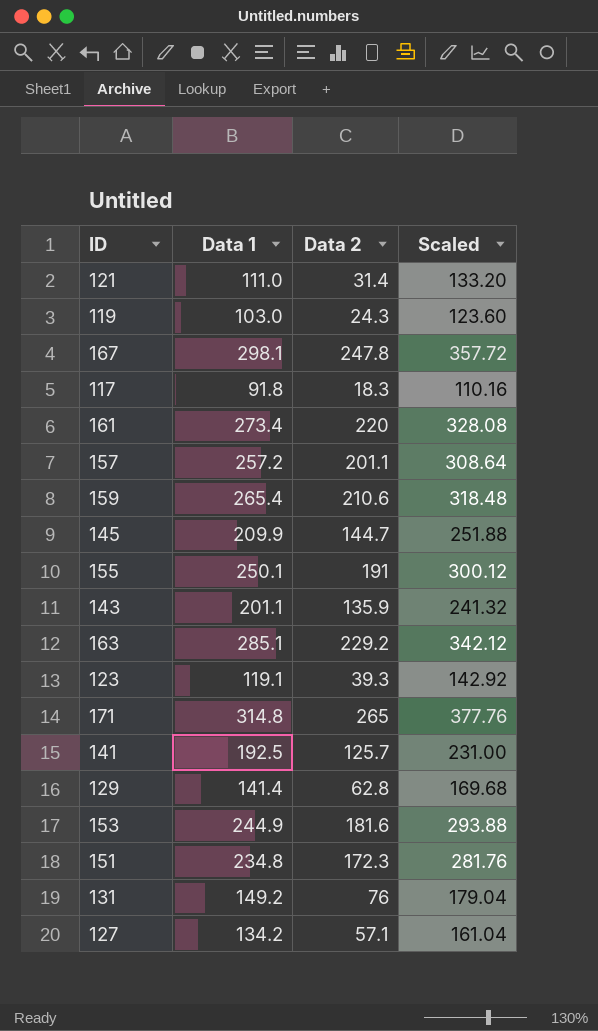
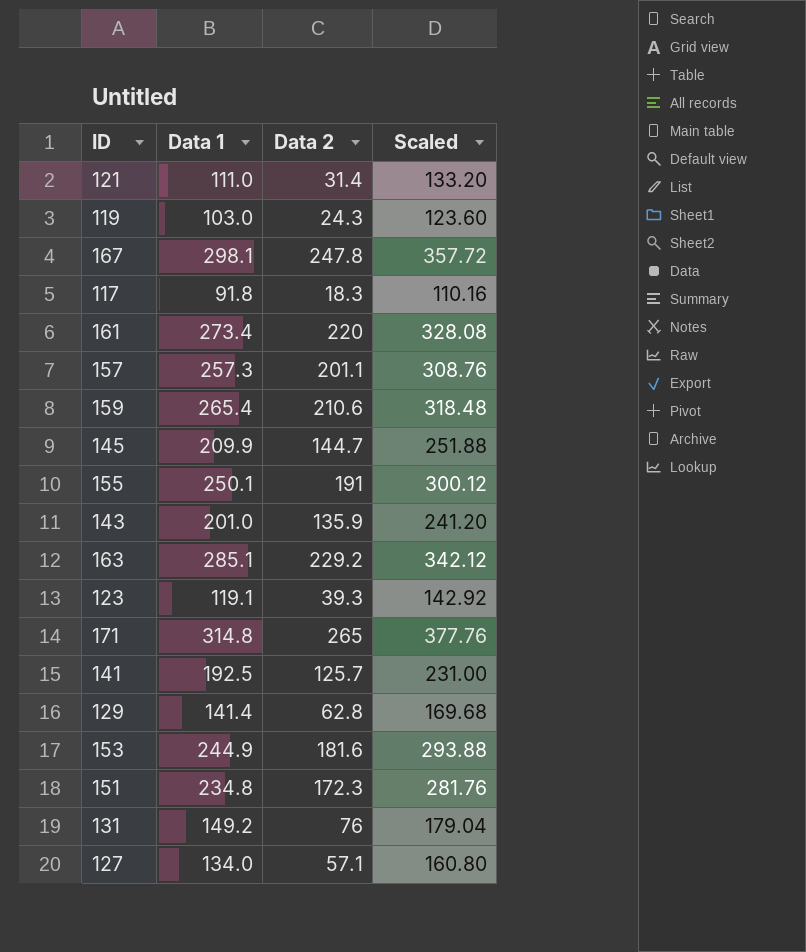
157 | Data 1: 257.2 -> 257.3
157 | Scaled: 308.64 -> 308.76
143 | Data 1: 201.1 -> 201.0
143 | Scaled: 241.32 -> 241.20
127 | Data 1: 134.2 -> 134.0
127 | Scaled: 161.04 -> 160.80

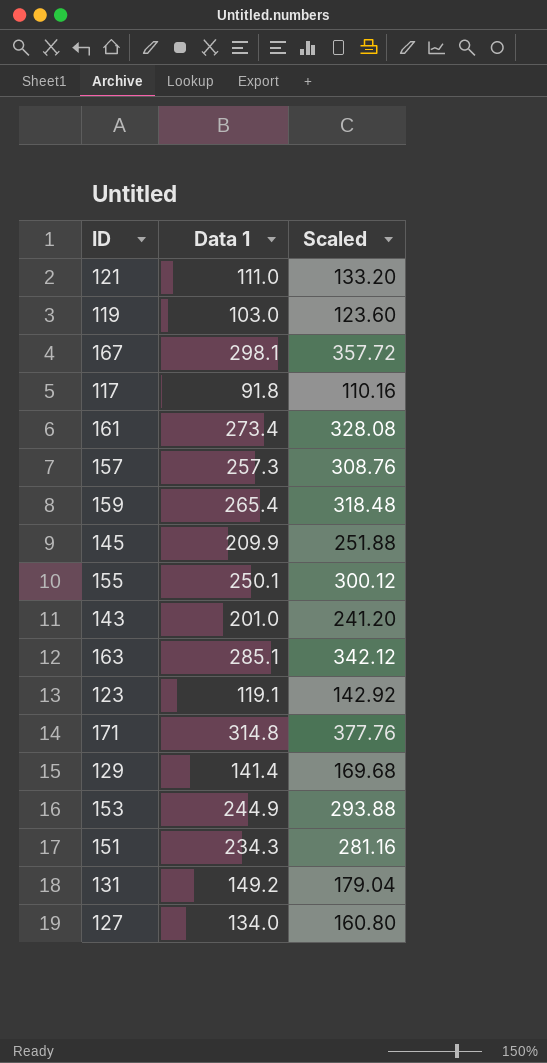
column Data 2 | position: 3 -> none
row 141: 192.5 | 125.7 | 231.00 -> none
151 | Data 1: 234.8 -> 234.3
151 | Scaled: 281.76 -> 281.16

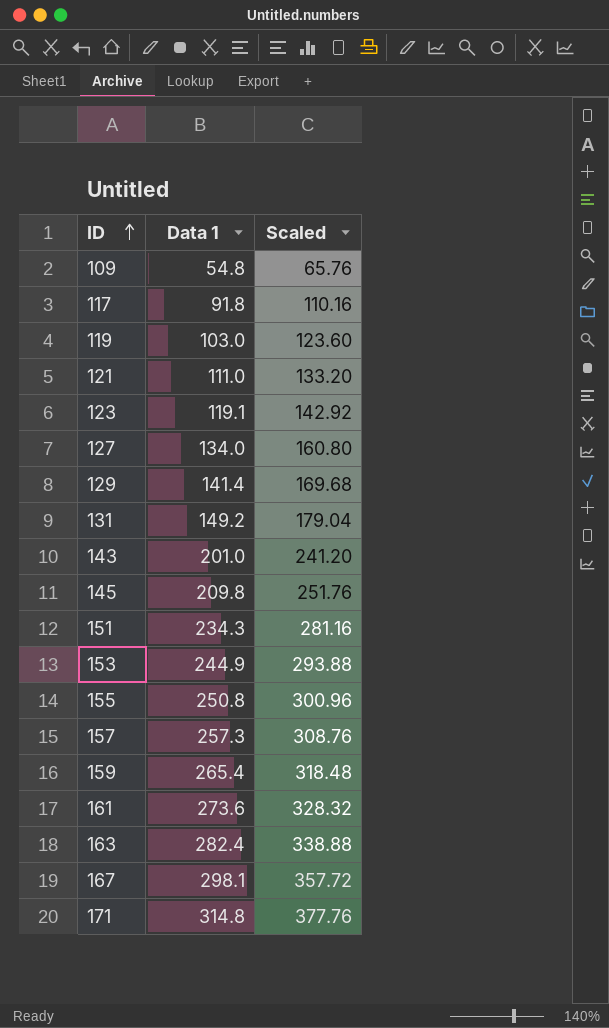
row order: none -> ID ascending
row 109: none -> 54.8 | 65.76
145 | Data 1: 209.9 -> 209.8
145 | Scaled: 251.88 -> 251.76
155 | Data 1: 250.1 -> 250.8
155 | Scaled: 300.12 -> 300.96
161 | Data 1: 273.4 -> 273.6
161 | Scaled: 328.08 -> 328.32
163 | Data 1: 285.1 -> 282.4
163 | Scaled: 342.12 -> 338.88

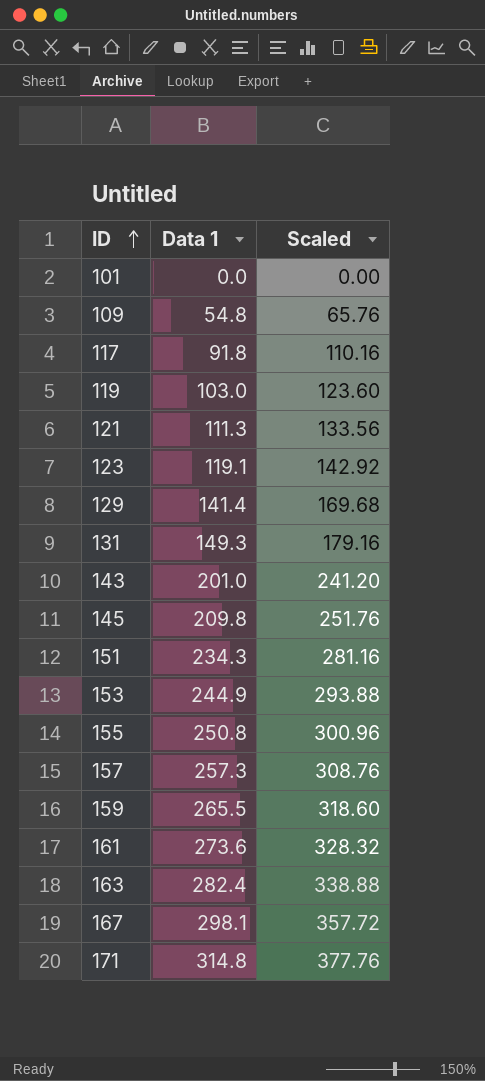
row 127: 134.0 | 160.80 -> none
row 101: none -> 0.0 | 0.00
121 | Data 1: 111.0 -> 111.3
121 | Scaled: 133.20 -> 133.56
131 | Data 1: 149.2 -> 149.3
131 | Scaled: 179.04 -> 179.16
159 | Data 1: 265.4 -> 265.5
159 | Scaled: 318.48 -> 318.60

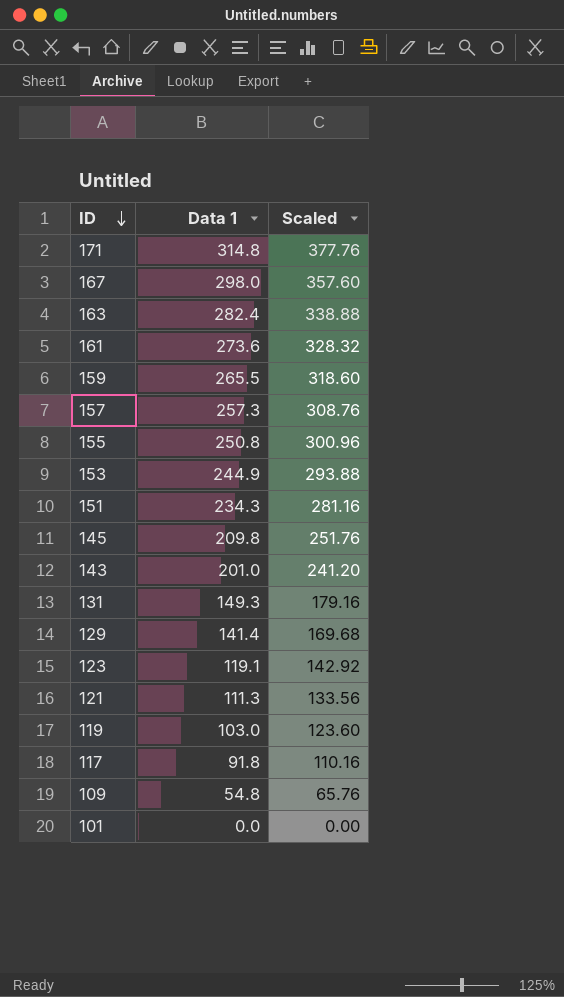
row order: ID ascending -> ID descending
167 | Data 1: 298.1 -> 298.0
167 | Scaled: 357.72 -> 357.60

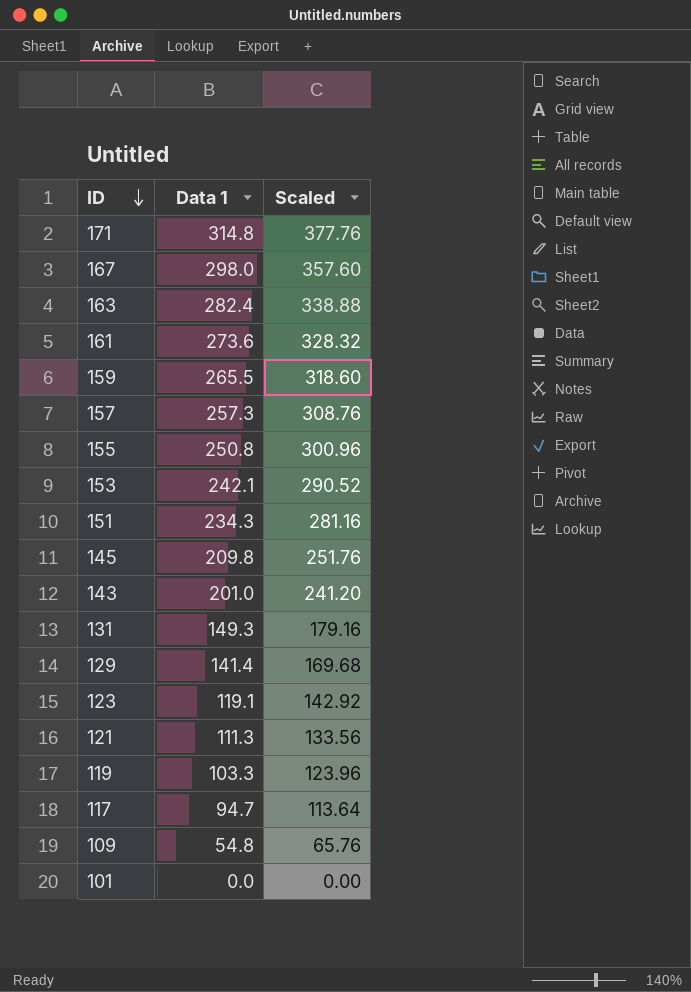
153 | Data 1: 244.9 -> 242.1
153 | Scaled: 293.88 -> 290.52
119 | Data 1: 103.0 -> 103.3
119 | Scaled: 123.60 -> 123.96
117 | Data 1: 91.8 -> 94.7
117 | Scaled: 110.16 -> 113.64

